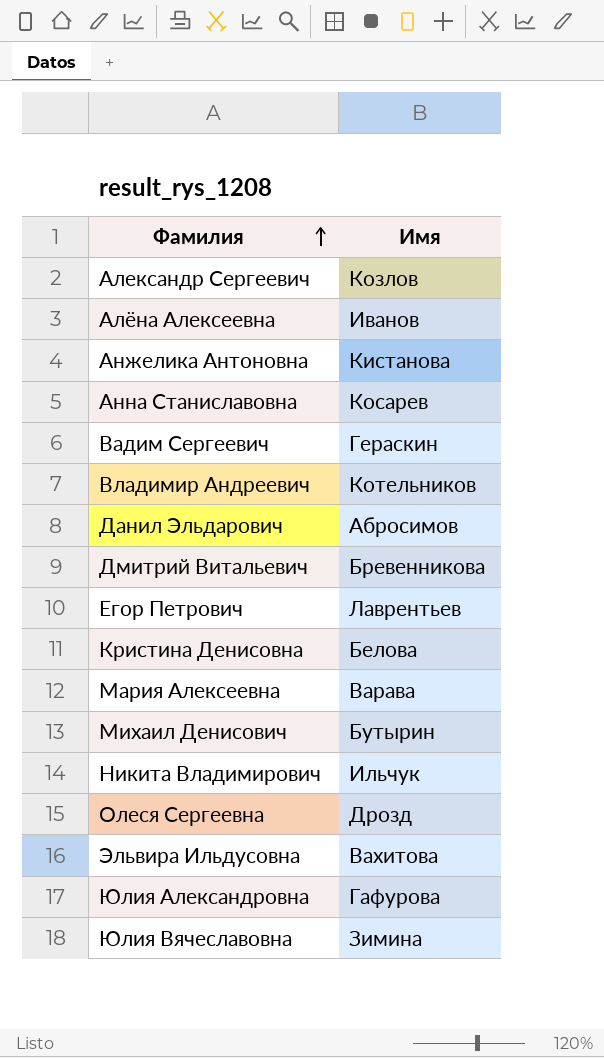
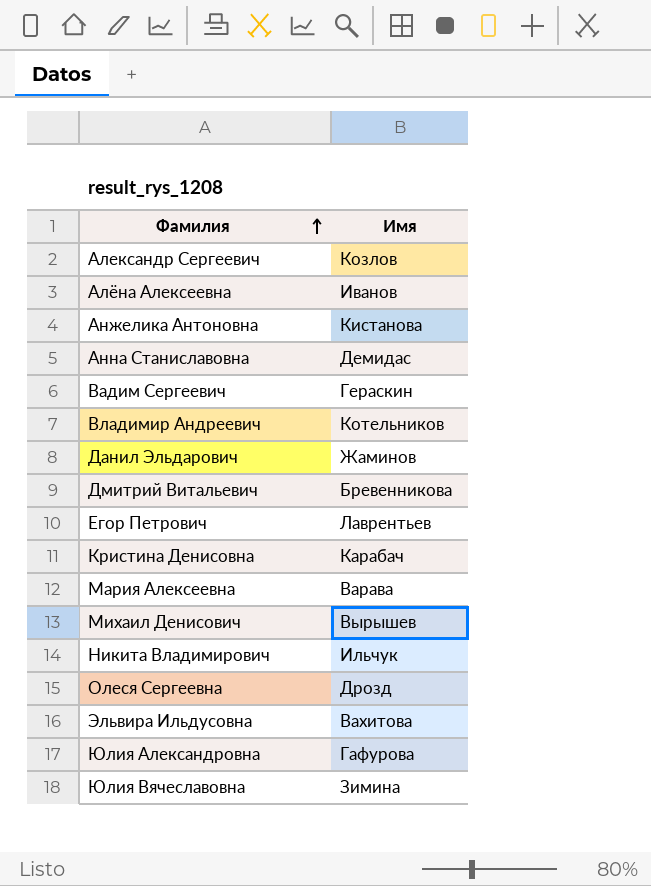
Анна Станиславовна | Имя: Косарев -> Демидас
Данил Эльдарович | Имя: Абросимов -> Жаминов
Кристина Денисовна | Имя: Белова -> Карабач
Михаил Денисович | Имя: Бутырин -> Вырышев

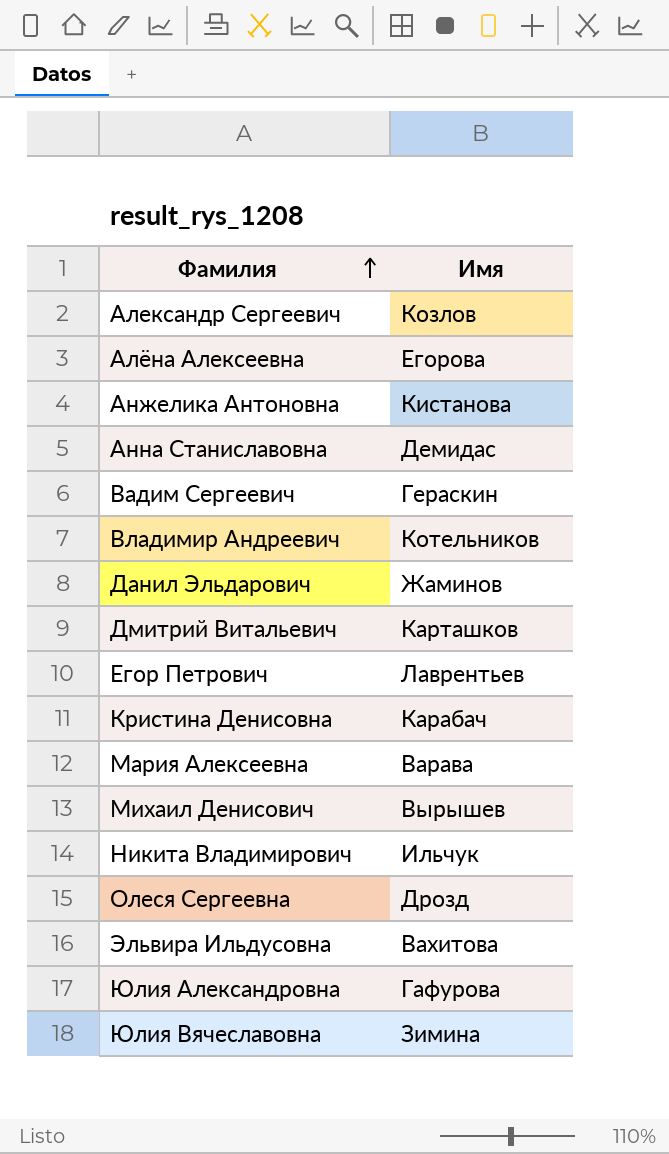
Алёна Алексеевна | Имя: Иванов -> Егорова
Дмитрий Витальевич | Имя: Бревенникова -> Карташков

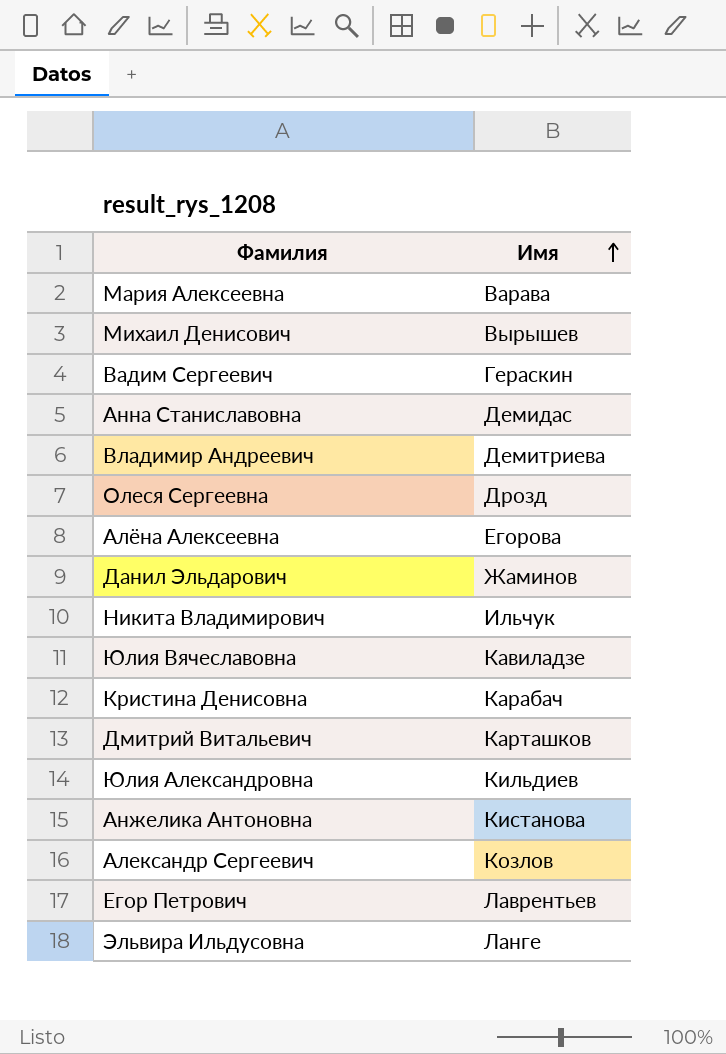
row order: Фамилия ascending -> Имя ascending
Владимир Андреевич | Имя: Котельников -> Демитриева
Юлия Вячеславовна | Имя: Зимина -> Кавиладзе
Юлия Александровна | Имя: Гафурова -> Кильдиев
Эльвира Ильдусовна | Имя: Вахитова -> Ланге

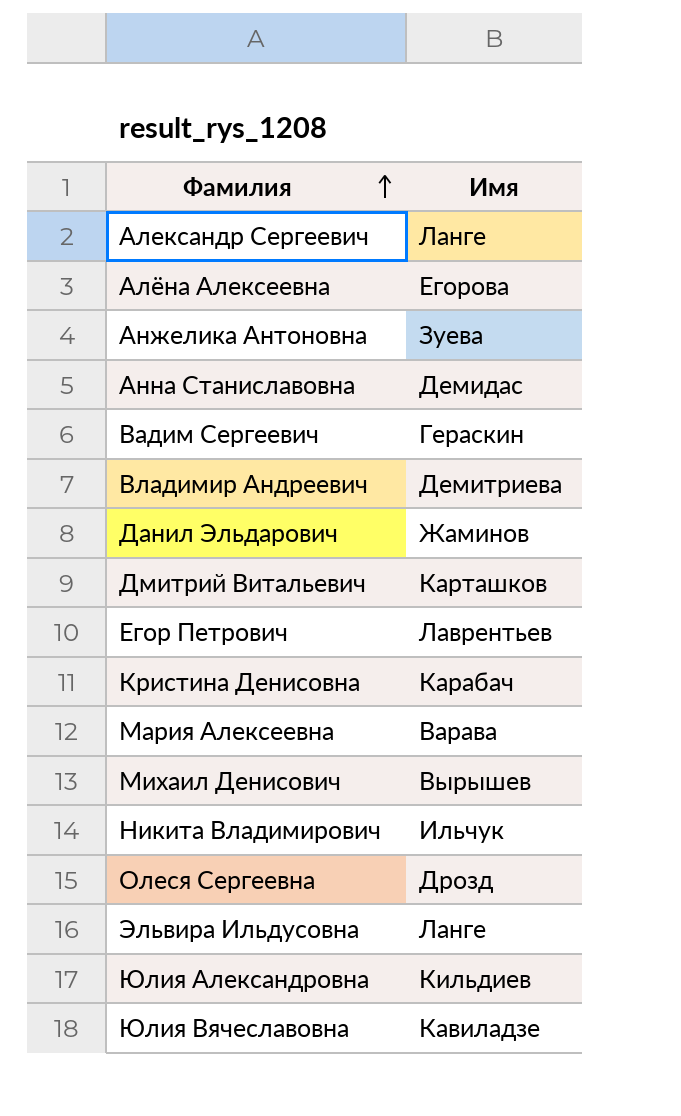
row order: Имя ascending -> Фамилия ascending
Александр Сергеевич | Имя: Козлов -> Ланге
Анжелика Антоновна | Имя: Кистанова -> Зуева

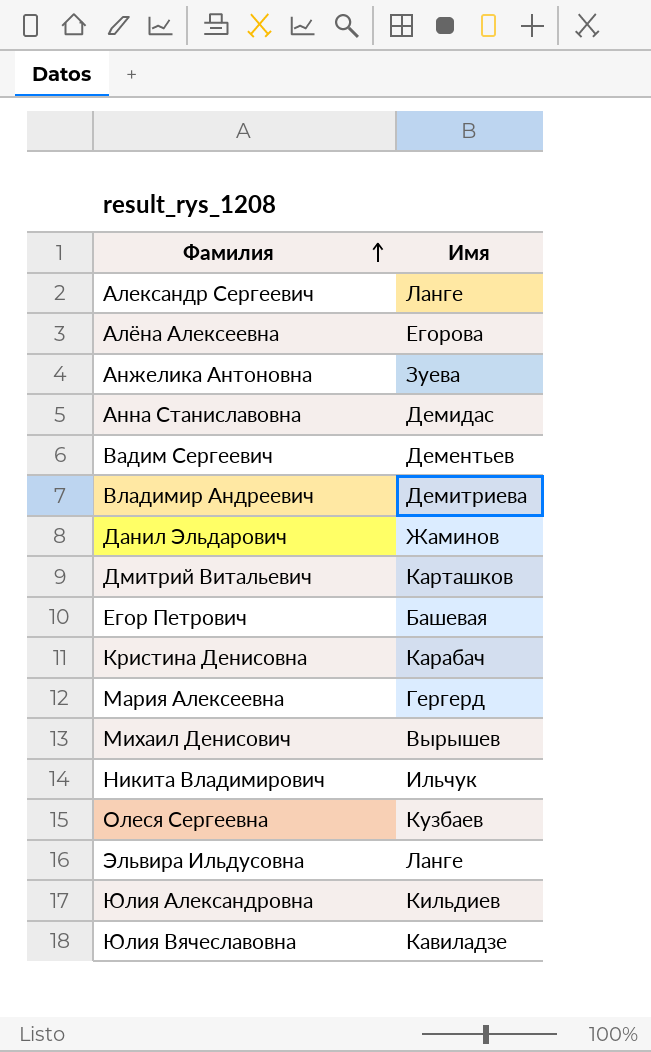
Вадим Сергеевич | Имя: Гераскин -> Дементьев
Егор Петрович | Имя: Лаврентьев -> Башевая
Мария Алексеевна | Имя: Варава -> Гергерд
Олеся Сергеевна | Имя: Дрозд -> Кузбаев

